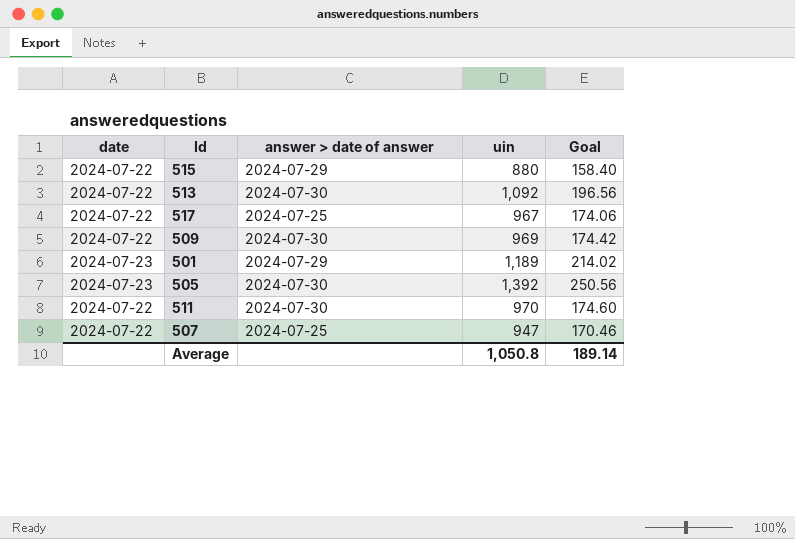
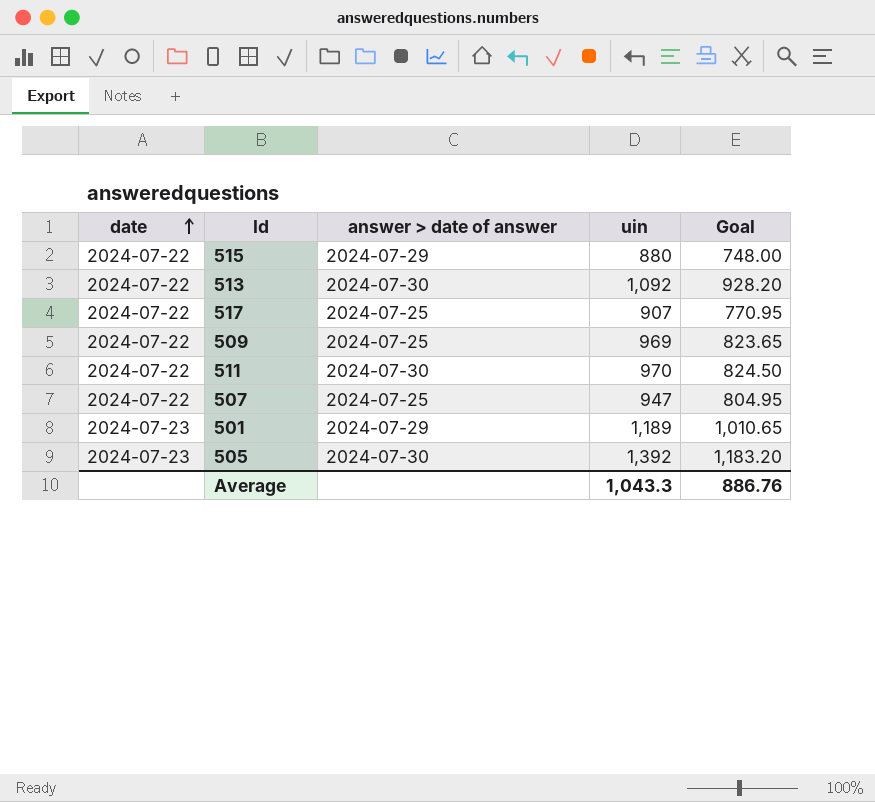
row order: none -> date ascending
column Goal | formula: [uin] * 0.18 -> [uin] * 0.85
517 | uin: 967 -> 907
509 | answer > date of answer: 2024-07-30 -> 2024-07-25
Average | uin: 1,050.8 -> 1,043.3
Average | Goal: 189.14 -> 886.76

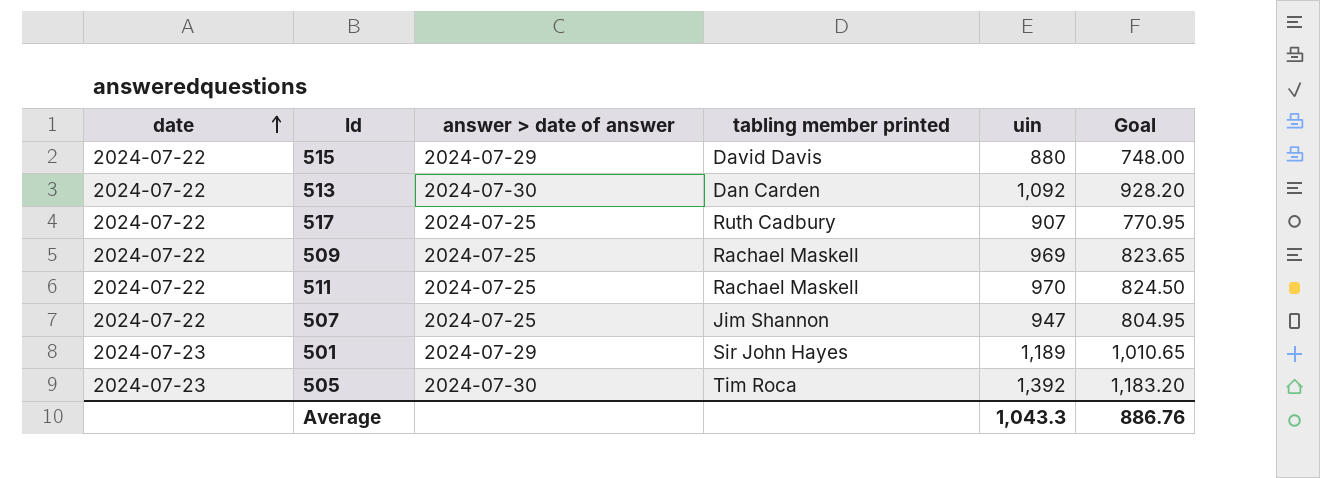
column tabling member printed | position: none -> 4
511 | answer > date of answer: 2024-07-30 -> 2024-07-25

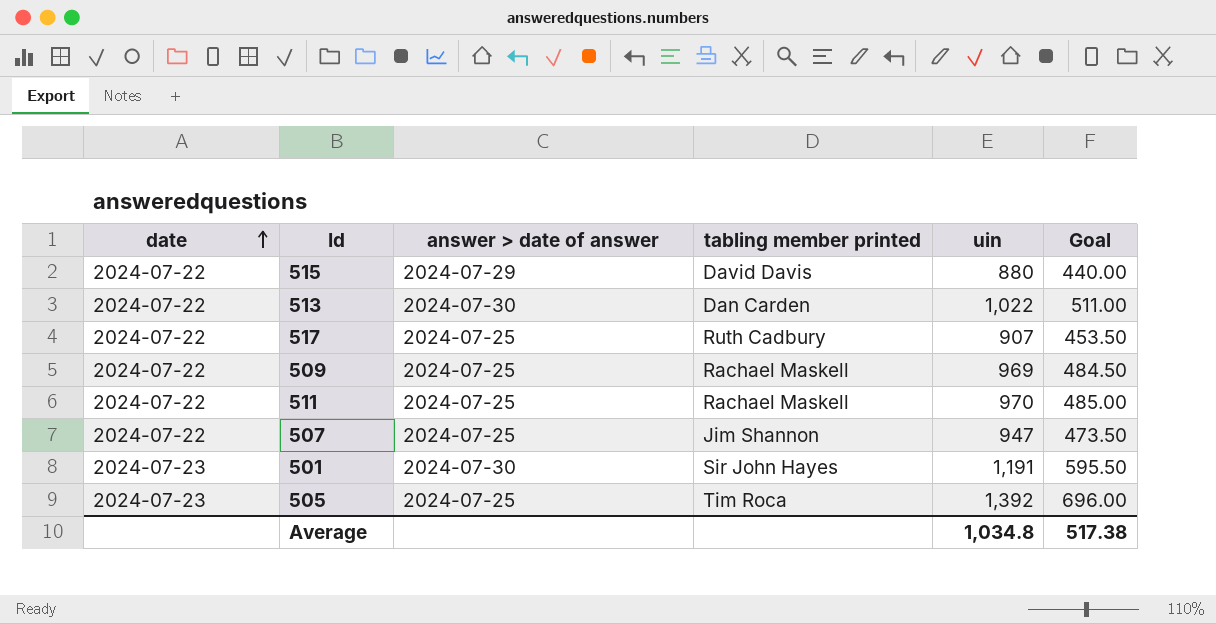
column Goal | formula: [uin] * 0.85 -> [uin] * 0.5
513 | uin: 1,092 -> 1,022
501 | answer > date of answer: 2024-07-29 -> 2024-07-30
501 | uin: 1,189 -> 1,191
505 | answer > date of answer: 2024-07-30 -> 2024-07-25
Average | uin: 1,043.3 -> 1,034.8
Average | Goal: 886.76 -> 517.38

